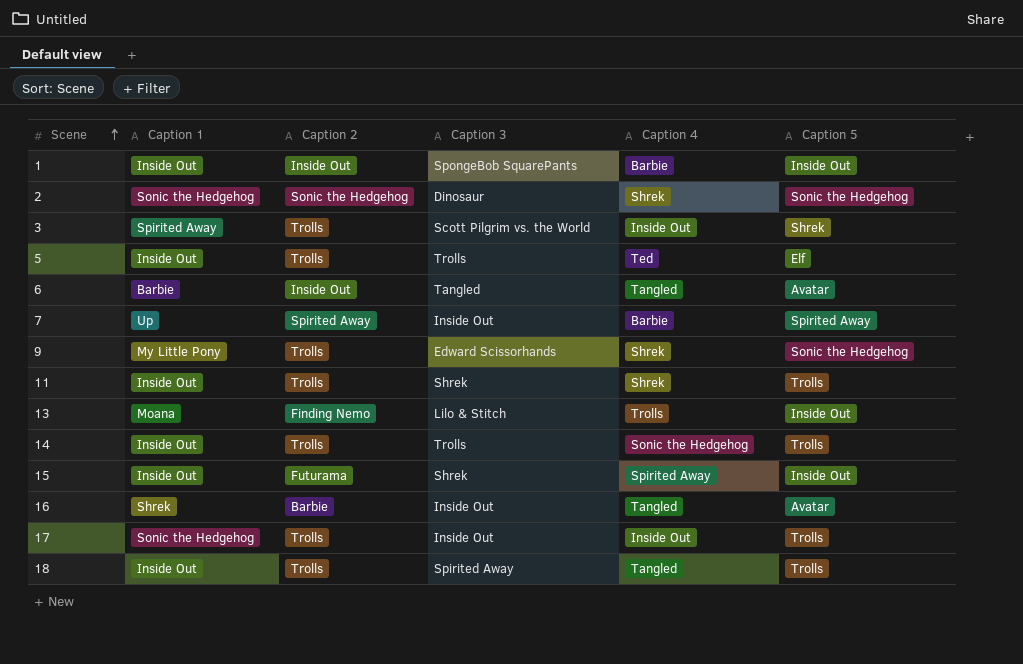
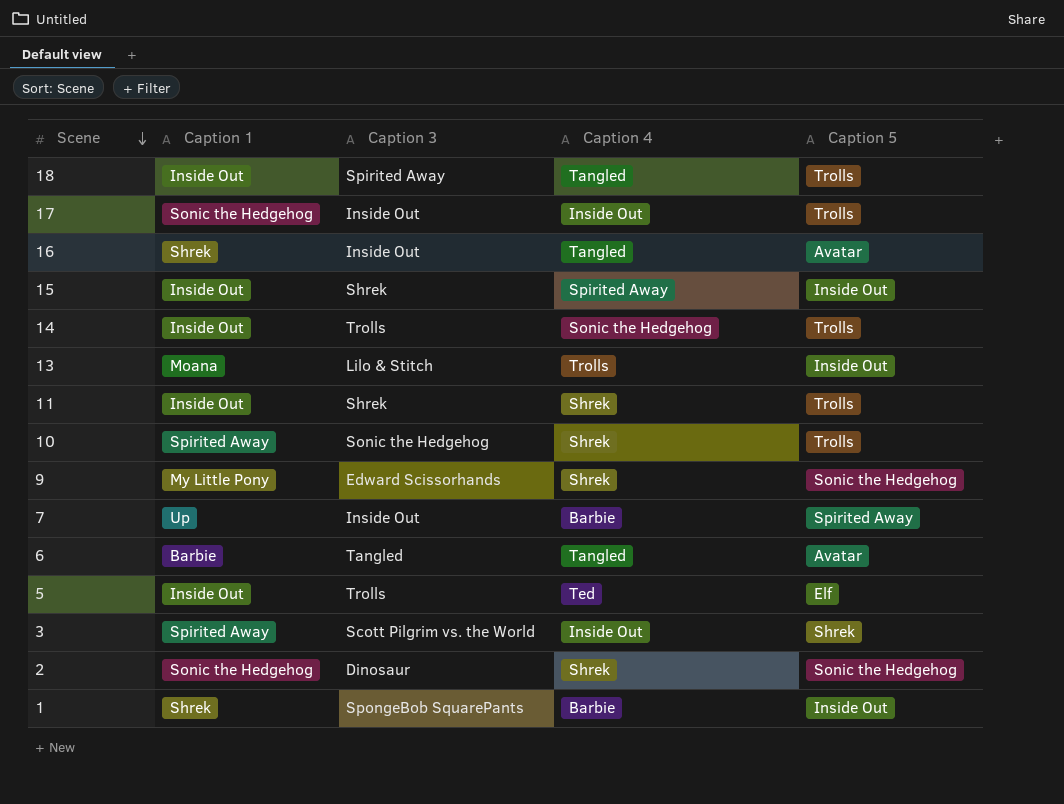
row order: Scene ascending -> Scene descending
column Caption 2 | position: 3 -> none
row 10: none -> Spirited Away | Sonic the Hedgehog | Shrek | Trolls
1 | Caption 1: Inside Out -> Shrek

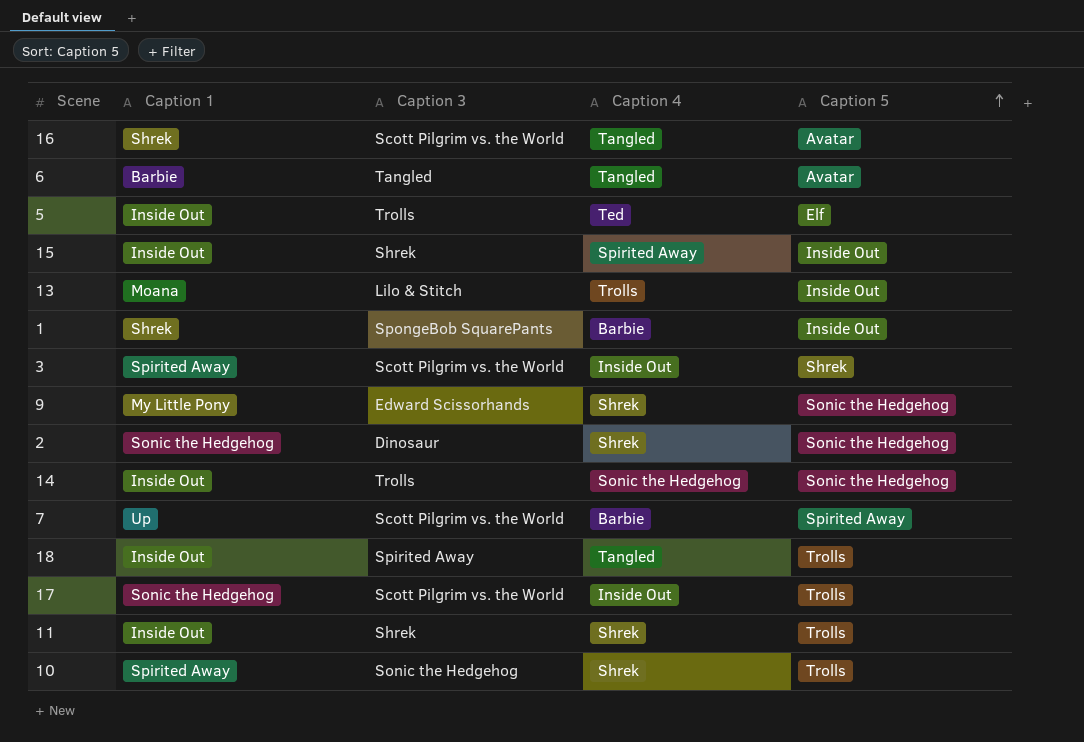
row order: Scene descending -> Caption 5 ascending
16 | Caption 3: Inside Out -> Scott Pilgrim vs. the World
14 | Caption 5: Trolls -> Sonic the Hedgehog
7 | Caption 3: Inside Out -> Scott Pilgrim vs. the World
17 | Caption 3: Inside Out -> Scott Pilgrim vs. the World

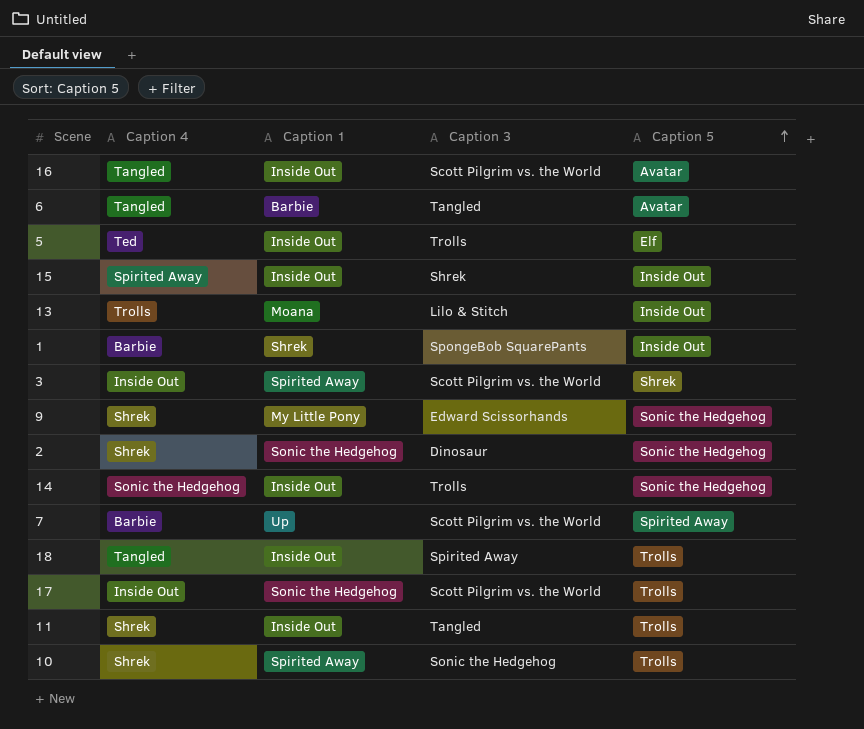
column Caption 4 | position: 4 -> 2
16 | Caption 1: Shrek -> Inside Out
11 | Caption 3: Shrek -> Tangled

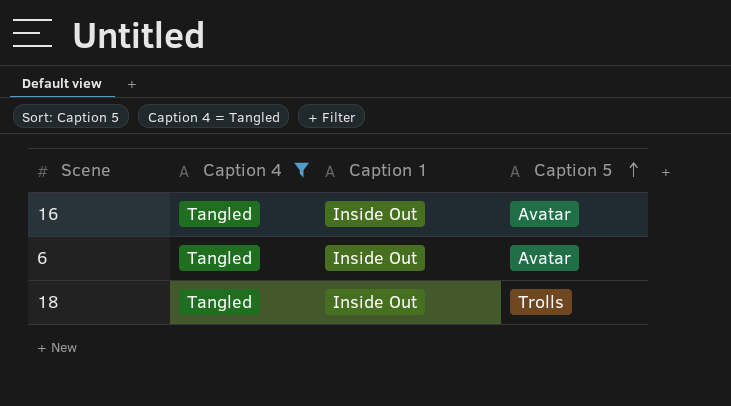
filter: none -> Caption 4 = Tangled
column Caption 3 | position: 4 -> none
6 | Caption 1: Barbie -> Inside Out

